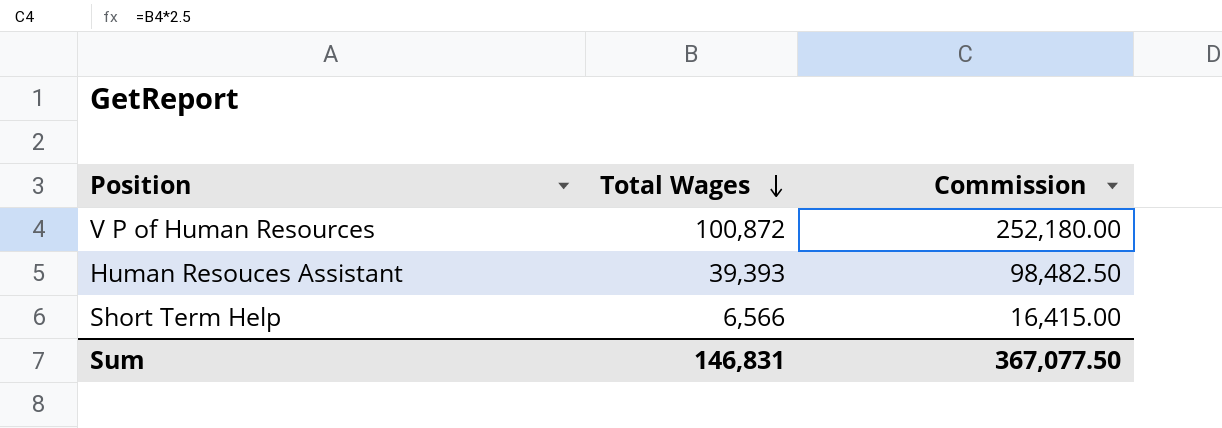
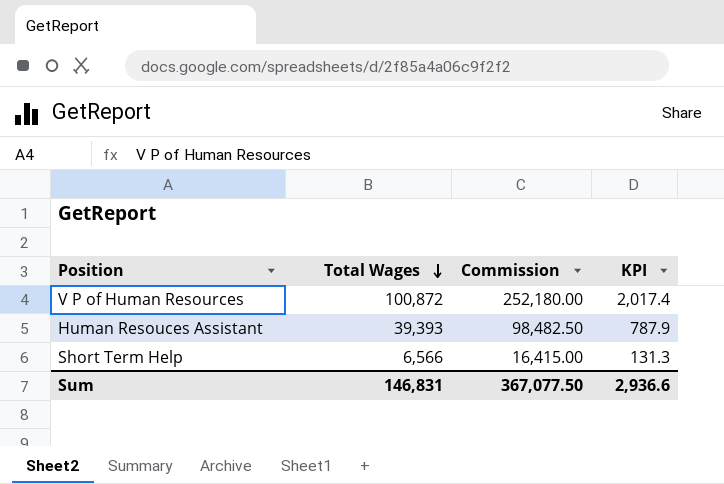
column KPI | formula: none -> [Total Wages] * 0.02

